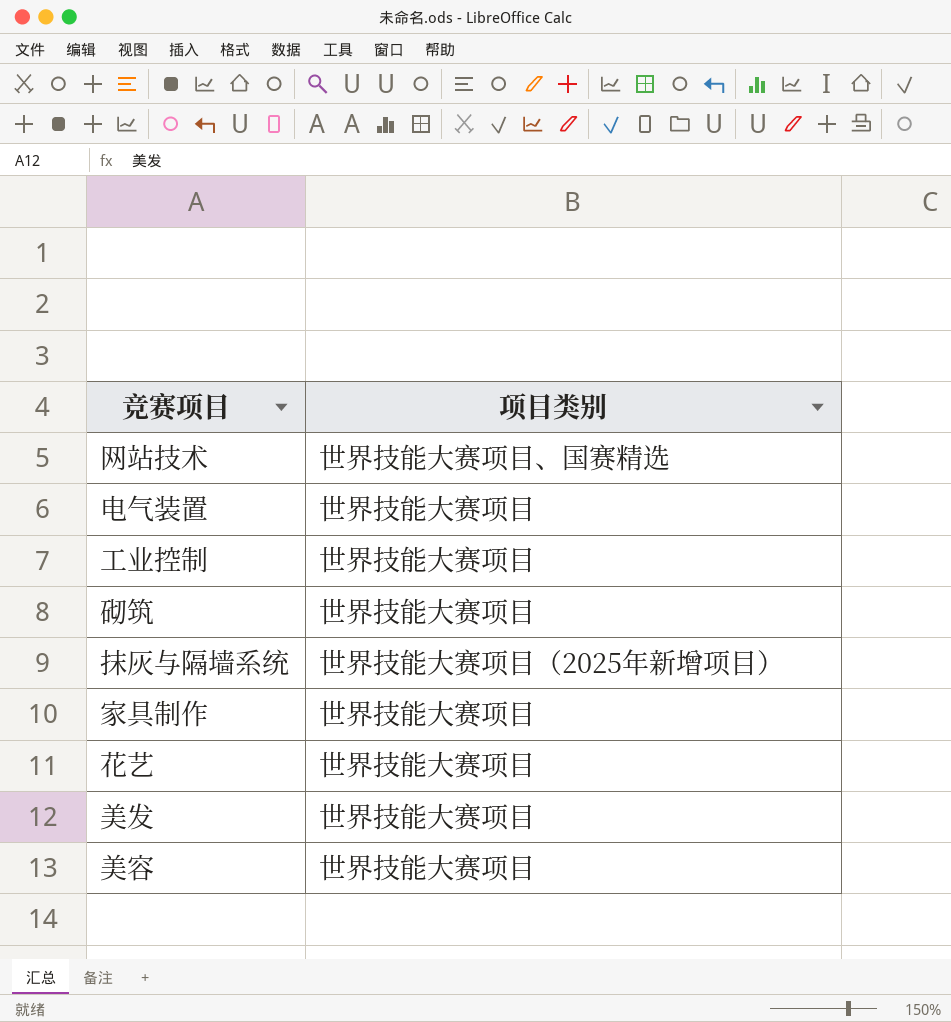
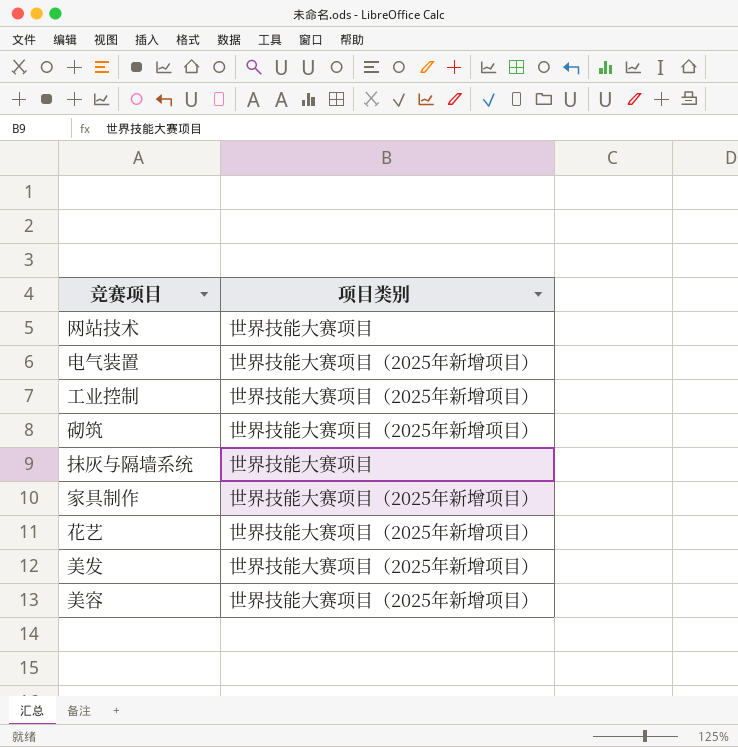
网站技术 | 项目类别: 世界技能大赛项目、国赛精选 -> 世界技能大赛项目
电气装置 | 项目类别: 世界技能大赛项目 -> 世界技能大赛项目（2025年新增项目）
工业控制 | 项目类别: 世界技能大赛项目 -> 世界技能大赛项目（2025年新增项目）
砌筑 | 项目类别: 世界技能大赛项目 -> 世界技能大赛项目（2025年新增项目）
抹灰与隔墙系统 | 项目类别: 世界技能大赛项目（2025年新增项目） -> 世界技能大赛项目
家具制作 | 项目类别: 世界技能大赛项目 -> 世界技能大赛项目（2025年新增项目）
花艺 | 项目类别: 世界技能大赛项目 -> 世界技能大赛项目（2025年新增项目）
美发 | 项目类别: 世界技能大赛项目 -> 世界技能大赛项目（2025年新增项目）
美容 | 项目类别: 世界技能大赛项目 -> 世界技能大赛项目（2025年新增项目）

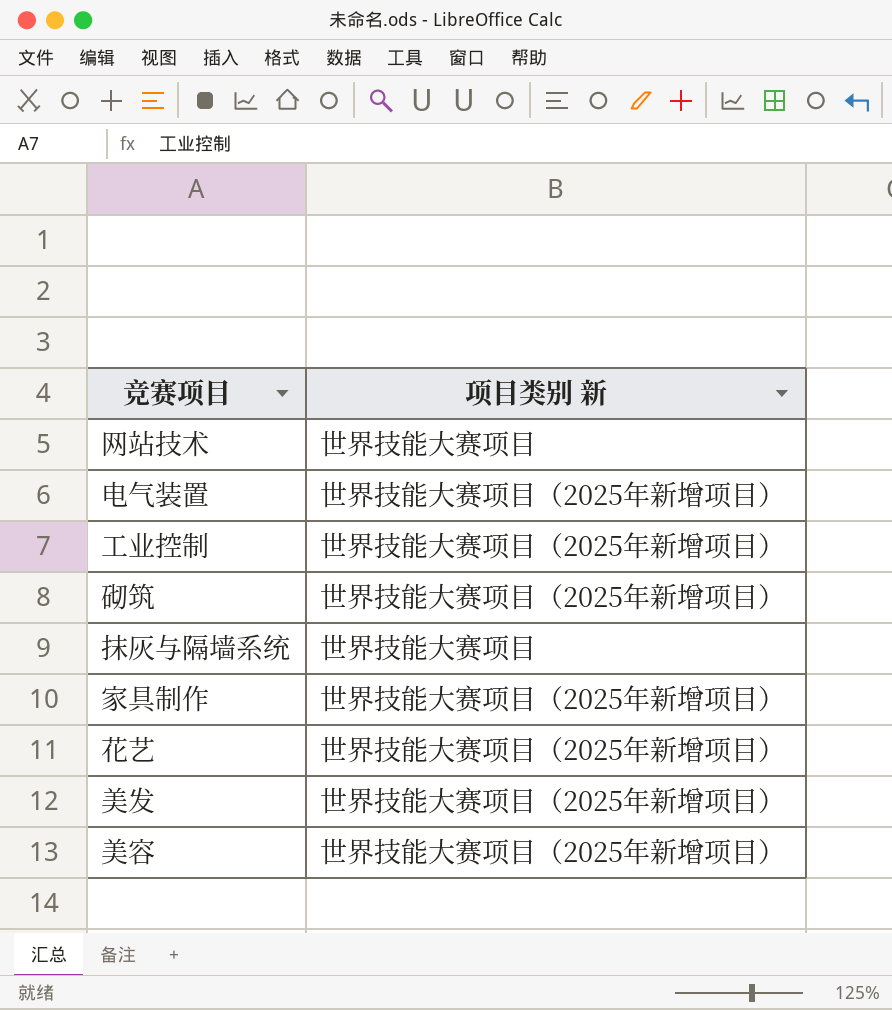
column name: 项目类别 -> 项目类别 新

